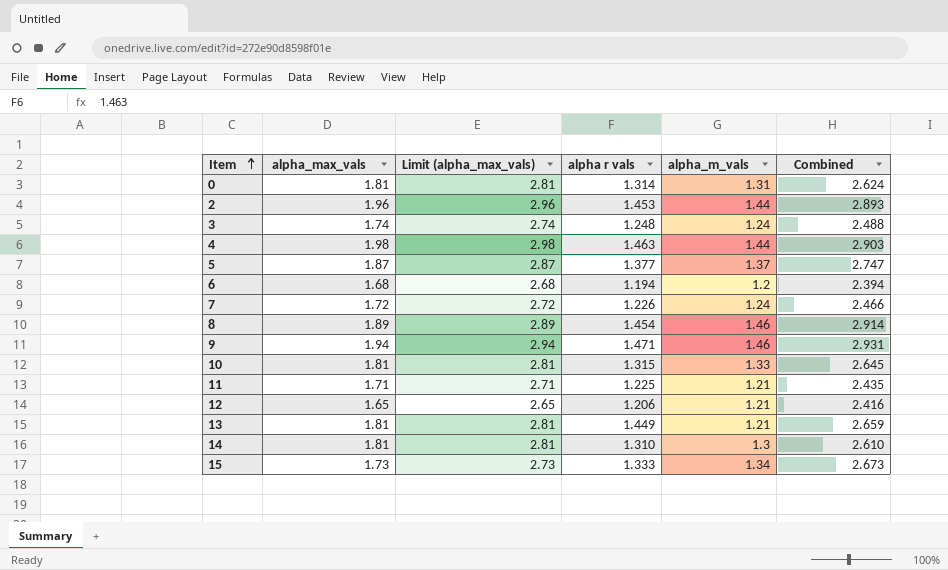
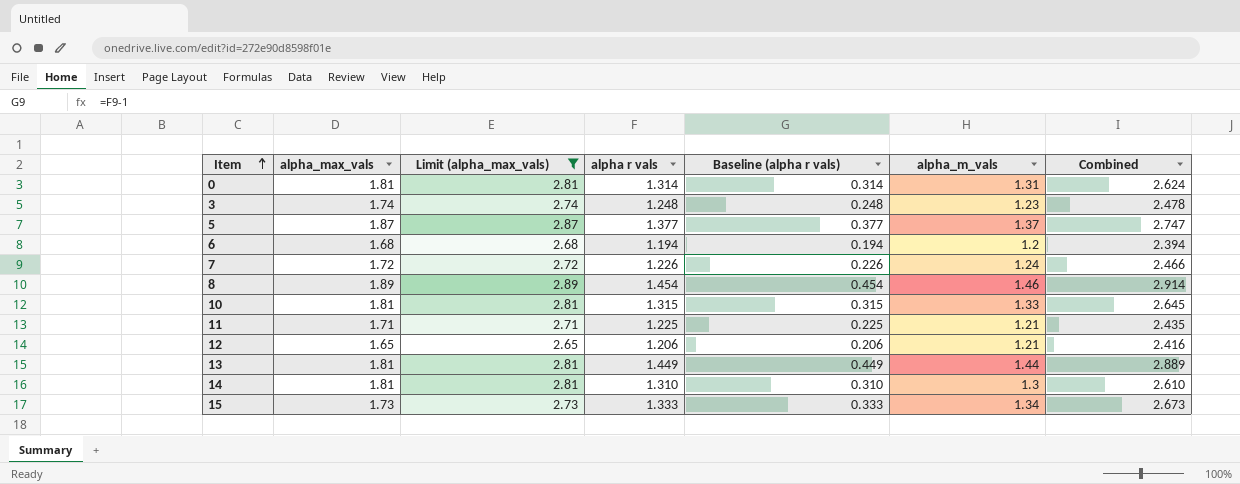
filter: none -> Limit (alpha_max_vals) <= 2.89
column Baseline (alpha r vals) | formula: none -> [alpha r vals] - 1
3 | alpha_m_vals: 1.24 -> 1.23
3 | Combined: 2.488 -> 2.478
13 | alpha_m_vals: 1.21 -> 1.44
13 | Combined: 2.659 -> 2.889

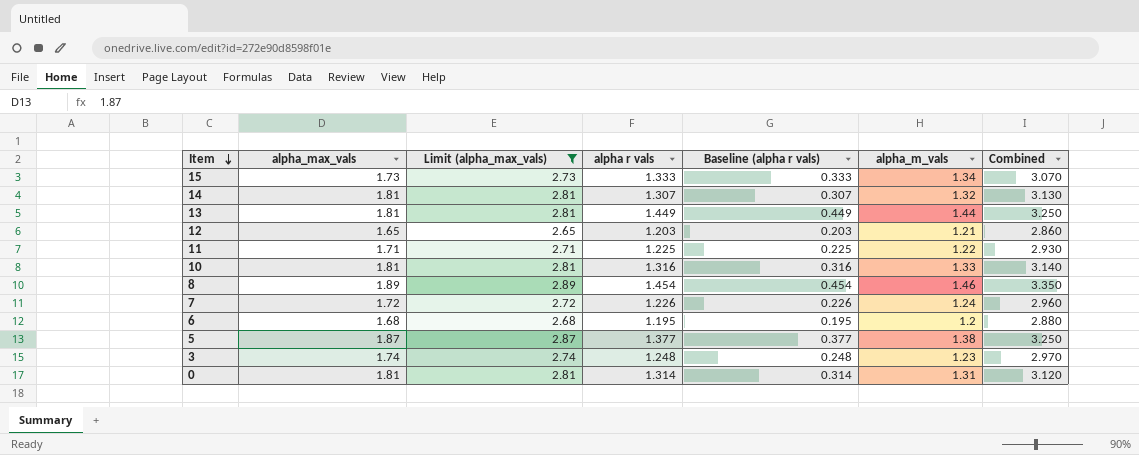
row order: Item ascending -> Item descending
column Combined | formula: [alpha r vals] + [alpha_m_vals] -> [alpha_max_vals] + [alpha_m_vals]
14 | alpha r vals: 1.310 -> 1.307
14 | Baseline (alpha r vals): 0.310 -> 0.307
14 | alpha_m_vals: 1.3 -> 1.32
12 | alpha r vals: 1.206 -> 1.203
12 | Baseline (alpha r vals): 0.206 -> 0.203
11 | alpha_m_vals: 1.21 -> 1.22
10 | alpha r vals: 1.315 -> 1.316
10 | Baseline (alpha r vals): 0.315 -> 0.316
6 | alpha r vals: 1.194 -> 1.195
6 | Baseline (alpha r vals): 0.194 -> 0.195
5 | alpha_m_vals: 1.37 -> 1.38

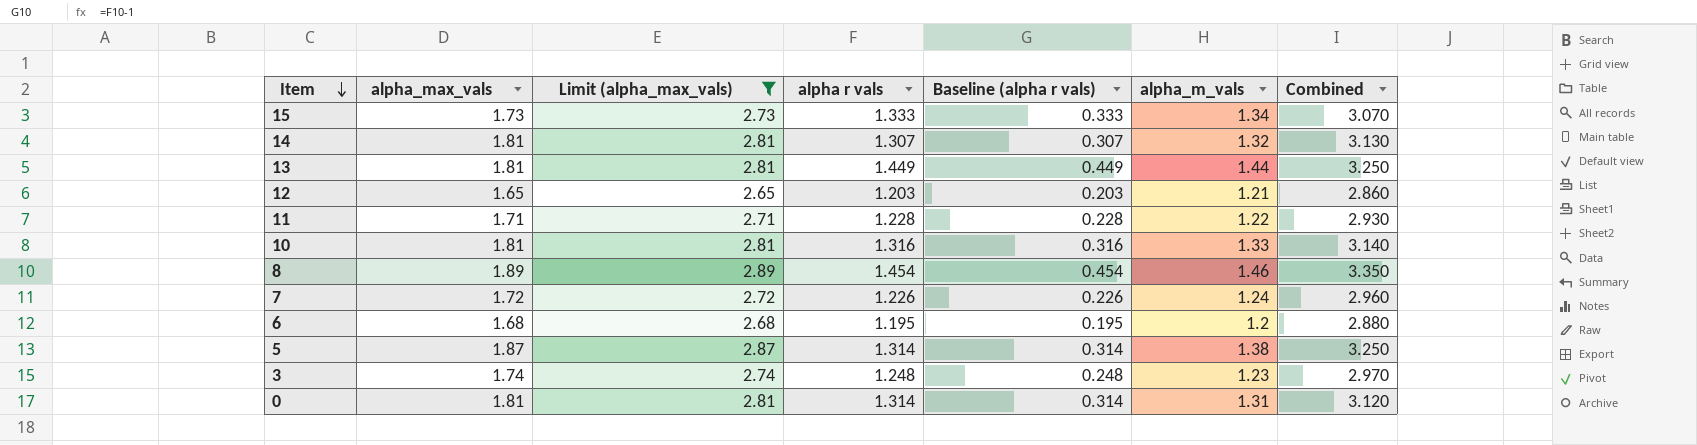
11 | alpha r vals: 1.225 -> 1.228
11 | Baseline (alpha r vals): 0.225 -> 0.228
5 | alpha r vals: 1.377 -> 1.314
5 | Baseline (alpha r vals): 0.377 -> 0.314

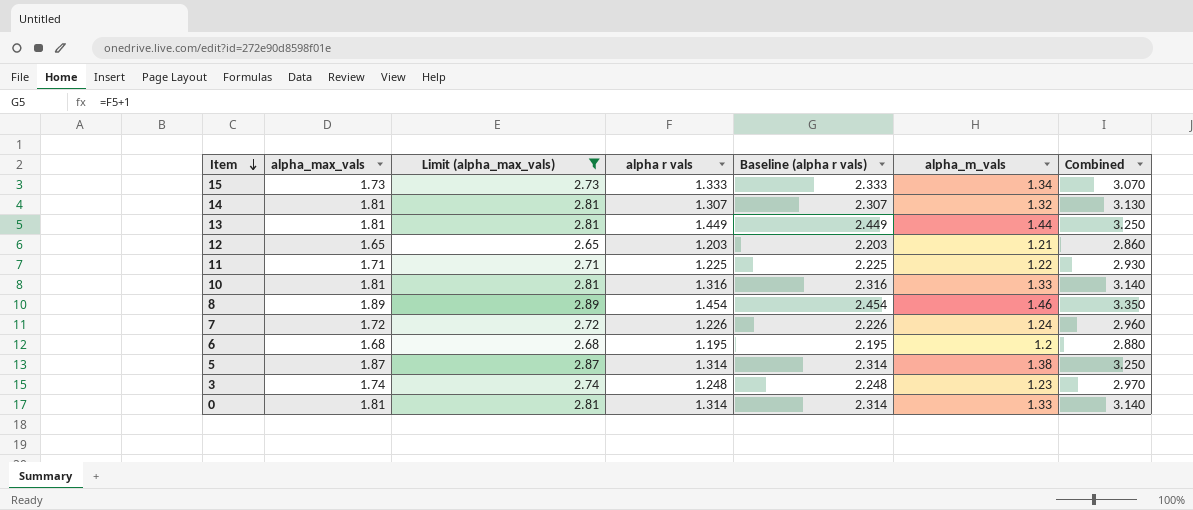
column Baseline (alpha r vals) | formula: [alpha r vals] - 1 -> [alpha r vals] + 1
11 | alpha r vals: 1.228 -> 1.225
0 | alpha_m_vals: 1.31 -> 1.33
0 | Combined: 3.120 -> 3.140

